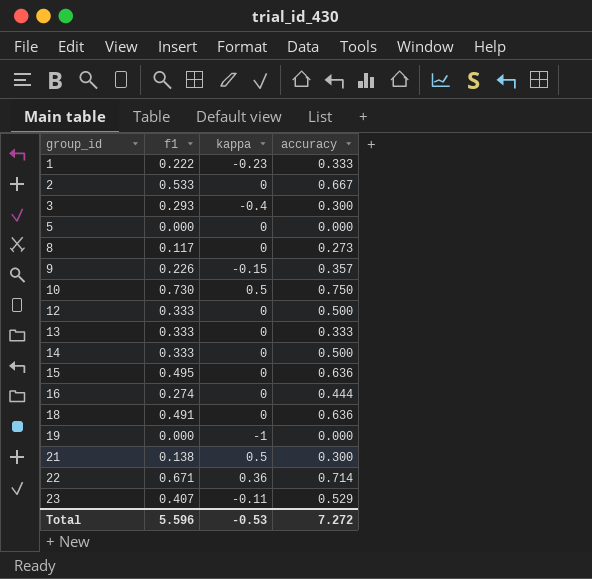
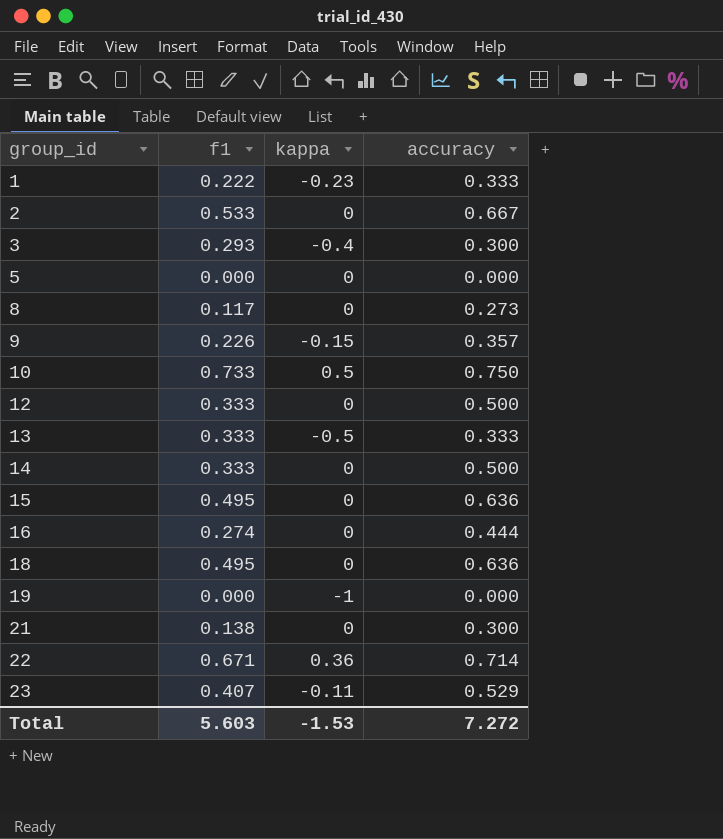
10 | f1: 0.730 -> 0.733
13 | kappa: 0 -> -0.5
18 | f1: 0.491 -> 0.495
21 | kappa: 0.5 -> 0
Total | f1: 5.596 -> 5.603
Total | kappa: -0.53 -> -1.53

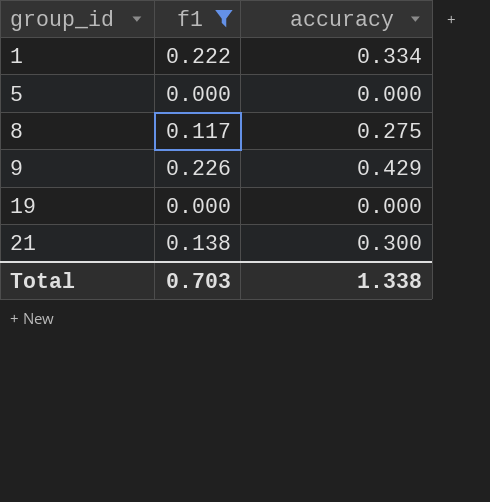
filter: none -> f1 <= 0.226
column kappa | position: 3 -> none
1 | accuracy: 0.333 -> 0.334
8 | accuracy: 0.273 -> 0.275
9 | accuracy: 0.357 -> 0.429
Total | f1: 5.603 -> 0.703
Total | accuracy: 7.272 -> 1.338

